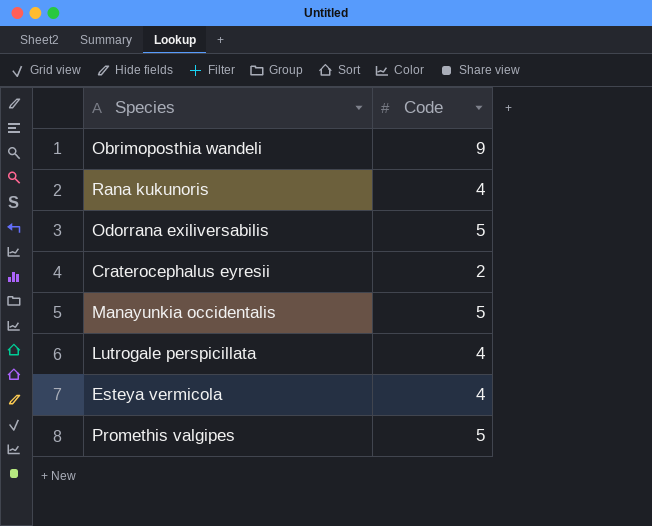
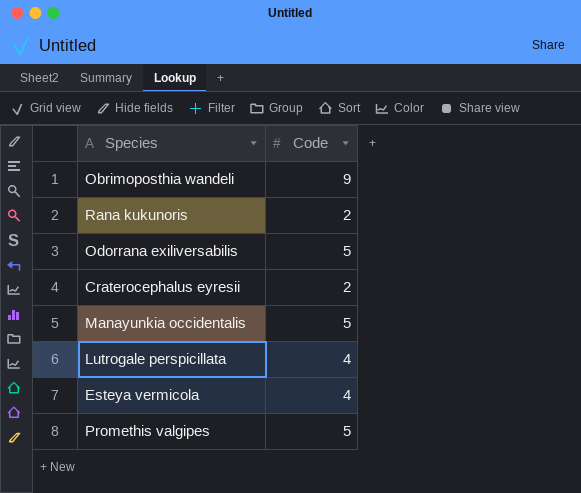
Rana kukunoris | Code: 4 -> 2

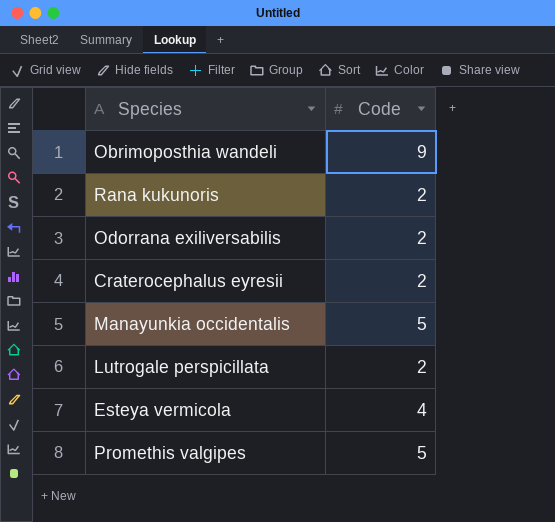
Odorrana exiliversabilis | Code: 5 -> 2
Lutrogale perspicillata | Code: 4 -> 2

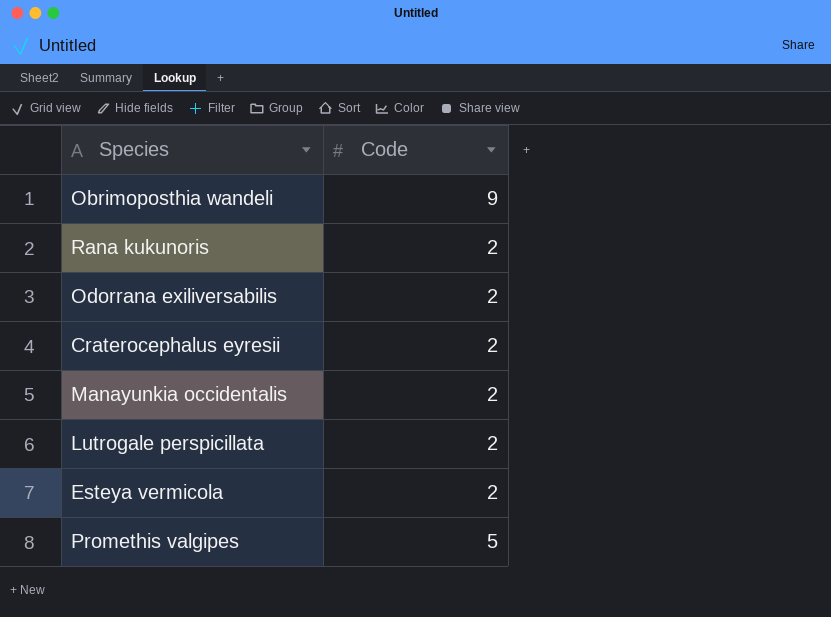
Manayunkia occidentalis | Code: 5 -> 2
Esteya vermicola | Code: 4 -> 2

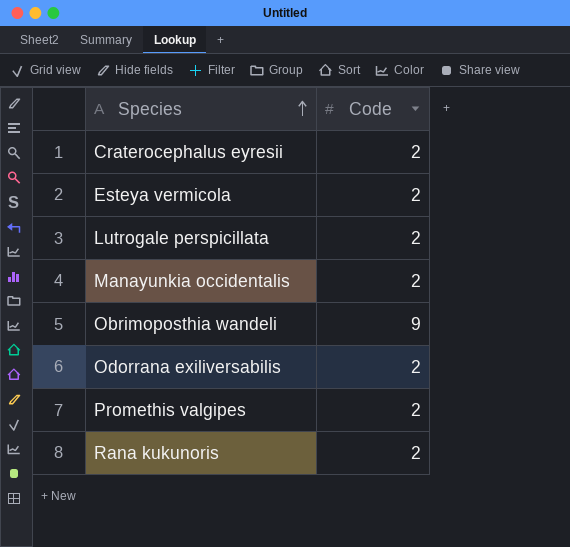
row order: none -> Species ascending
Promethis valgipes | Code: 5 -> 2

